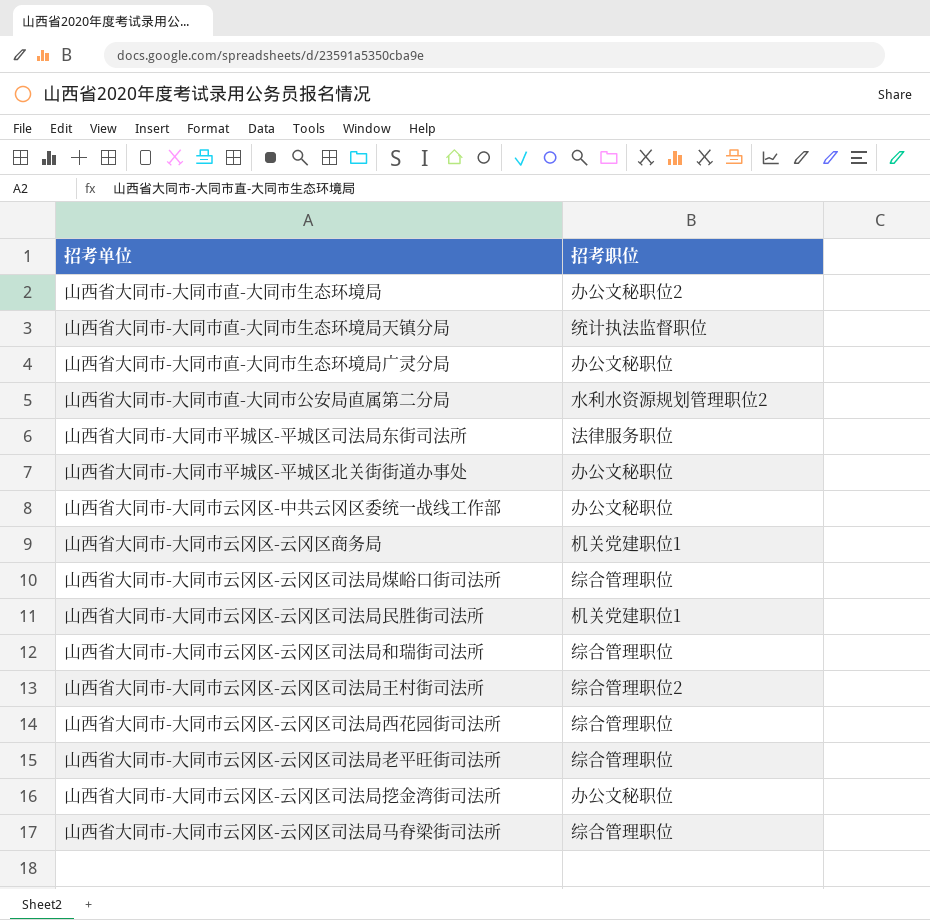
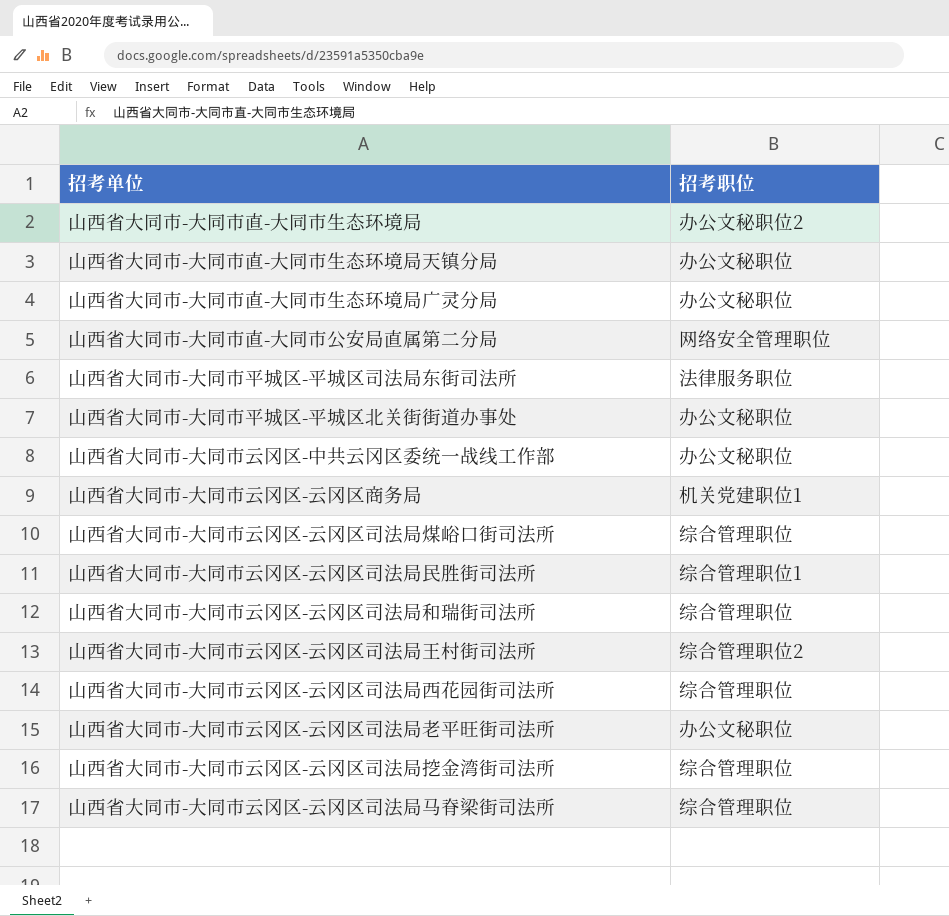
山西省大同市-大同市直-大同市生态环境局天镇分局 | 招考职位: 统计执法监督职位 -> 办公文秘职位
山西省大同市-大同市直-大同市公安局直属第二分局 | 招考职位: 水利水资源规划管理职位2 -> 网络安全管理职位
山西省大同市-大同市云冈区-云冈区司法局民胜街司法所 | 招考职位: 机关党建职位1 -> 综合管理职位1
山西省大同市-大同市云冈区-云冈区司法局老平旺街司法所 | 招考职位: 综合管理职位 -> 办公文秘职位
山西省大同市-大同市云冈区-云冈区司法局挖金湾街司法所 | 招考职位: 办公文秘职位 -> 综合管理职位

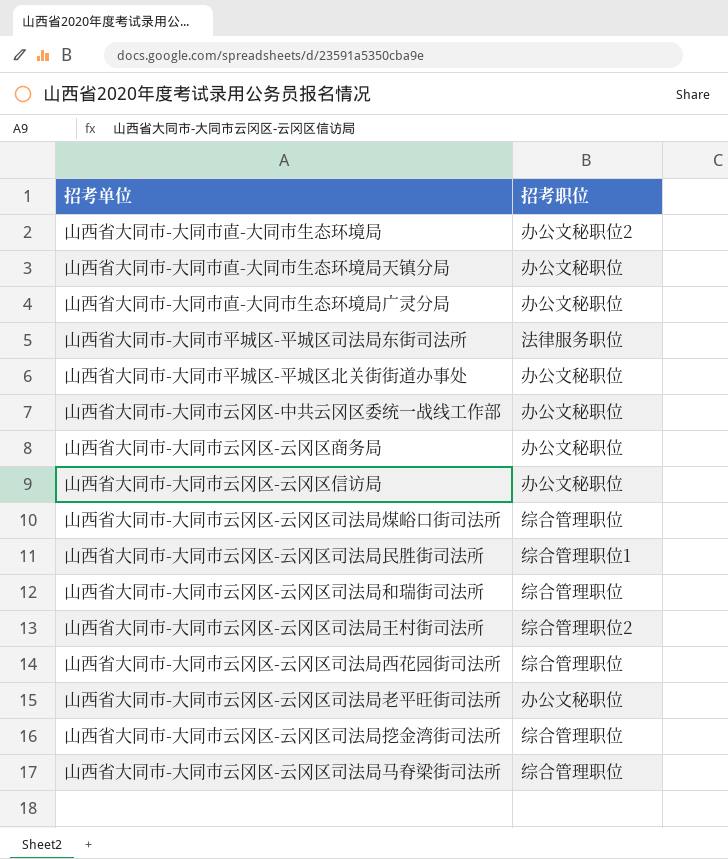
row 山西省大同市-大同市直-大同市公安局直属第二分局: 网络安全管理职位 -> none
山西省大同市-大同市云冈区-云冈区商务局 | 招考职位: 机关党建职位1 -> 办公文秘职位
row 山西省大同市-大同市云冈区-云冈区信访局: none -> 办公文秘职位

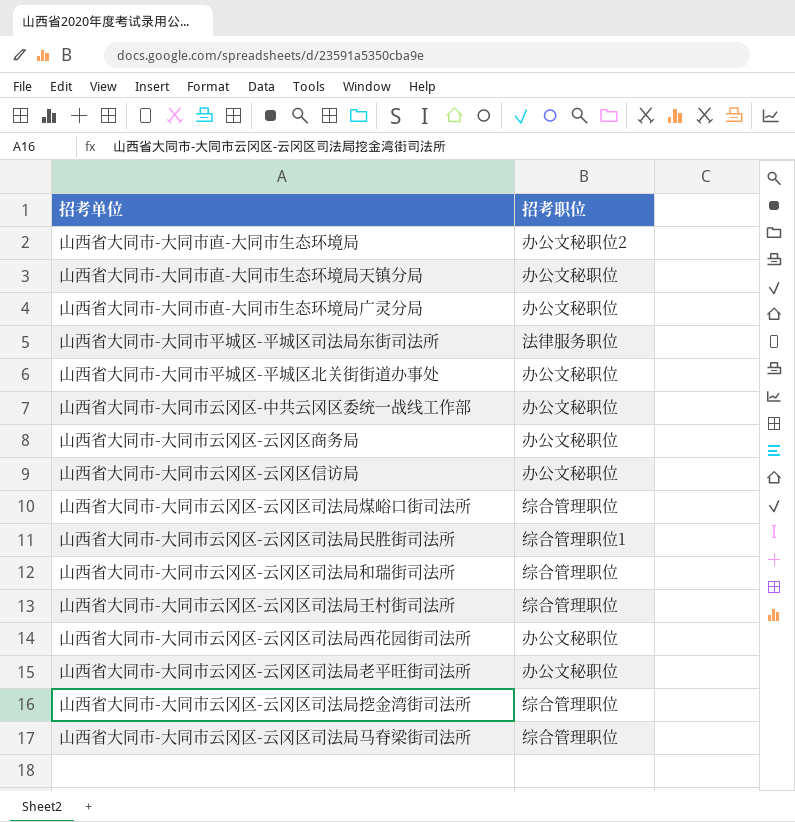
山西省大同市-大同市云冈区-云冈区司法局王村街司法所 | 招考职位: 综合管理职位2 -> 综合管理职位
山西省大同市-大同市云冈区-云冈区司法局西花园街司法所 | 招考职位: 综合管理职位 -> 办公文秘职位

